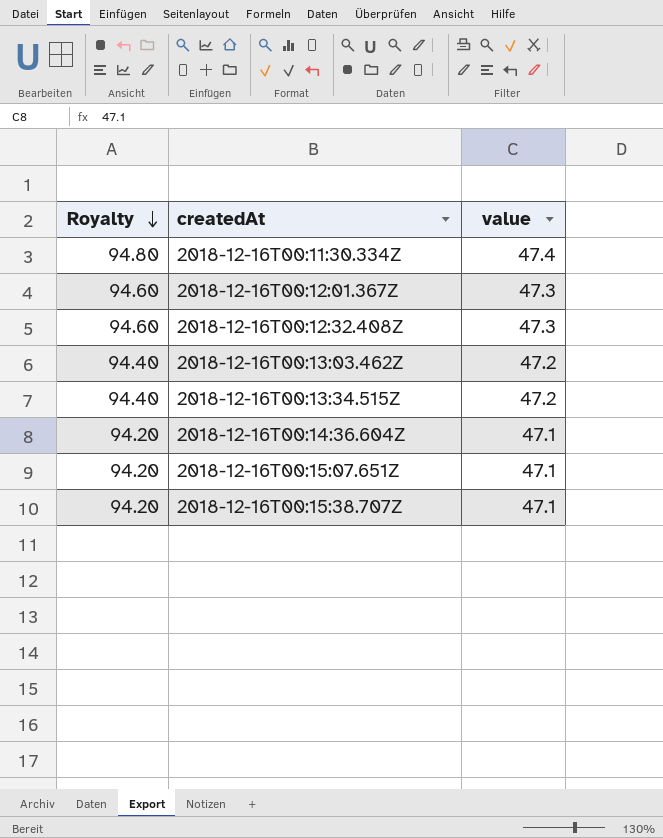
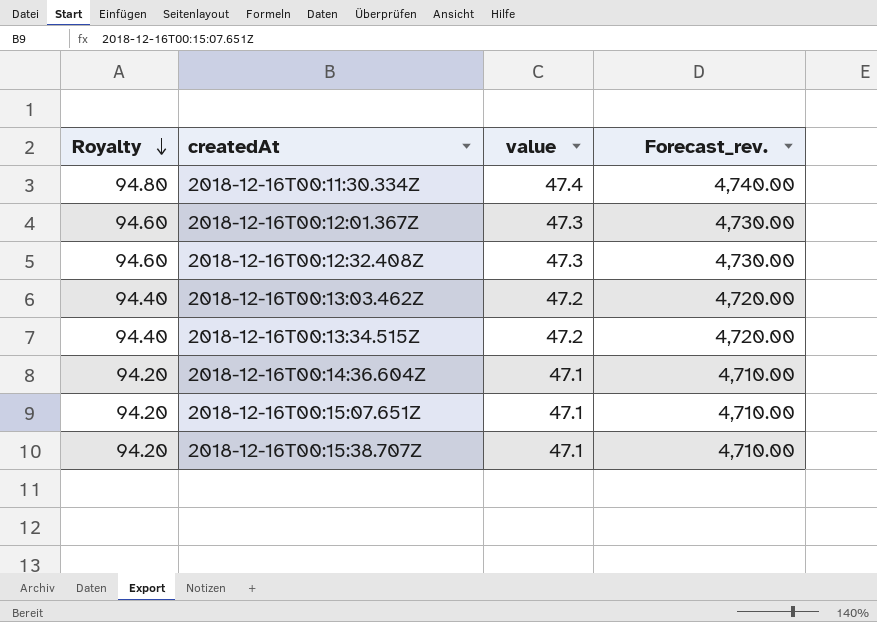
column Forecast_rev. | formula: none -> [value] * 100

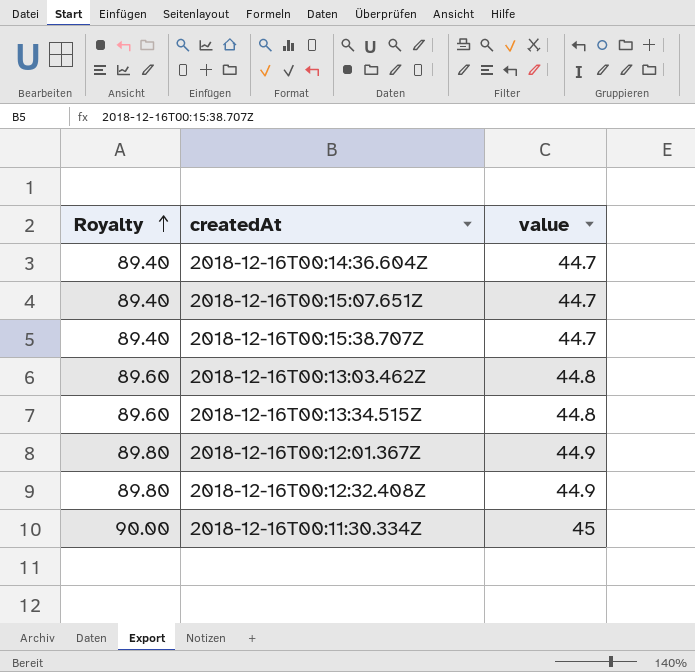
row order: Royalty descending -> Royalty ascending
column Forecast_rev. | formula: [value] * 100 -> none
2018-12-16T00:14:36.604Z | Royalty: 94.20 -> 89.40
2018-12-16T00:14:36.604Z | value: 47.1 -> 44.7
2018-12-16T00:15:07.651Z | Royalty: 94.20 -> 89.40
2018-12-16T00:15:07.651Z | value: 47.1 -> 44.7
2018-12-16T00:15:38.707Z | Royalty: 94.20 -> 89.40
2018-12-16T00:15:38.707Z | value: 47.1 -> 44.7
2018-12-16T00:13:03.462Z | Royalty: 94.40 -> 89.60
2018-12-16T00:13:03.462Z | value: 47.2 -> 44.8
2018-12-16T00:13:34.515Z | Royalty: 94.40 -> 89.60
2018-12-16T00:13:34.515Z | value: 47.2 -> 44.8
2018-12-16T00:12:01.367Z | Royalty: 94.60 -> 89.80
2018-12-16T00:12:01.367Z | value: 47.3 -> 44.9
2018-12-16T00:12:32.408Z | Royalty: 94.60 -> 89.80
2018-12-16T00:12:32.408Z | value: 47.3 -> 44.9
2018-12-16T00:11:30.334Z | Royalty: 94.80 -> 90.00
2018-12-16T00:11:30.334Z | value: 47.4 -> 45

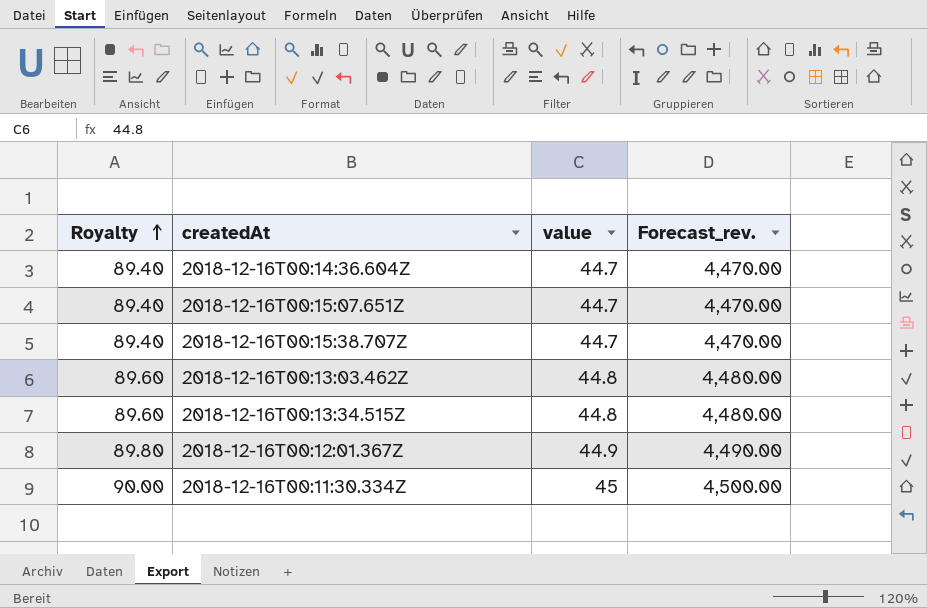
column Forecast_rev. | formula: none -> [value] * 100
row 2018-12-16T00:12:32.408Z: 89.80 | 44.9 -> none

